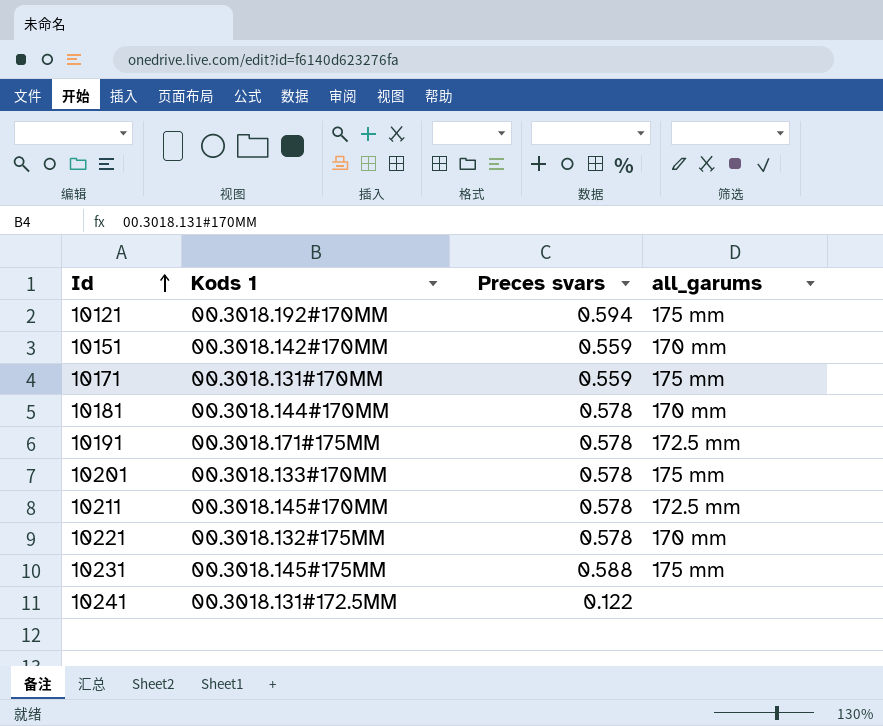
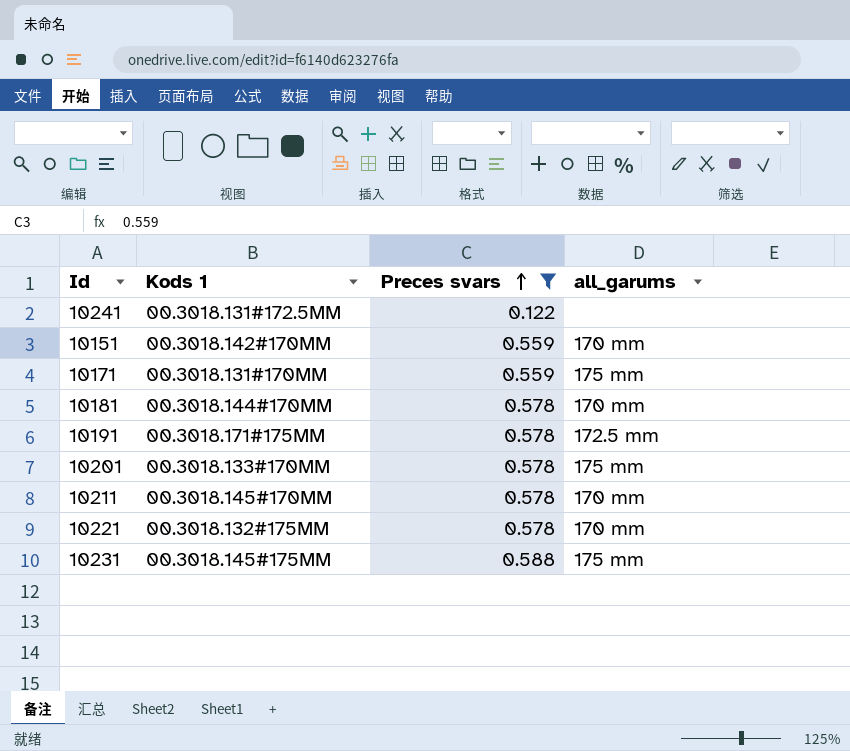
filter: none -> Preces svars != 0.594
row order: Id ascending -> Preces svars ascending
10211 | all_garums: 172.5 mm -> 170 mm

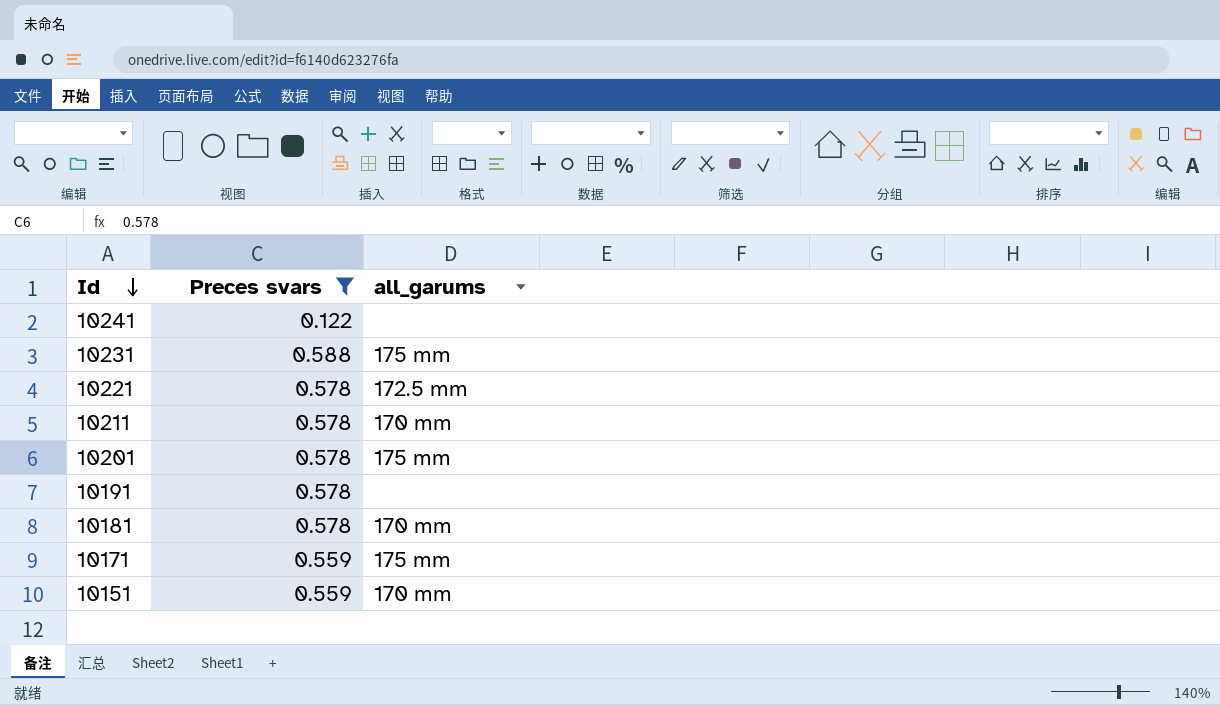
row order: Preces svars ascending -> Id descending
column Kods 1 | position: 2 -> none
10221 | all_garums: 170 mm -> 172.5 mm
10191 | all_garums: 172.5 mm -> none

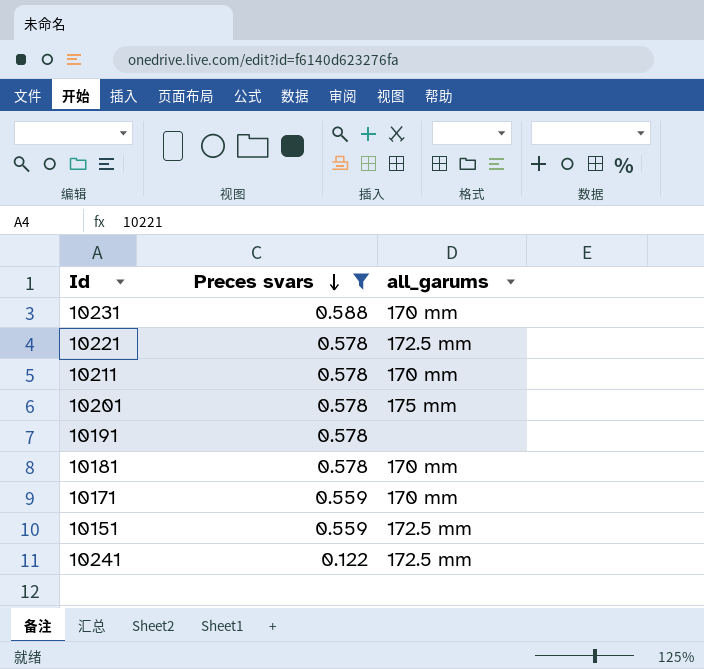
row order: Id descending -> Preces svars descending
10231 | all_garums: 175 mm -> 170 mm
10171 | all_garums: 175 mm -> 170 mm
10151 | all_garums: 170 mm -> 172.5 mm
10241 | all_garums: none -> 172.5 mm

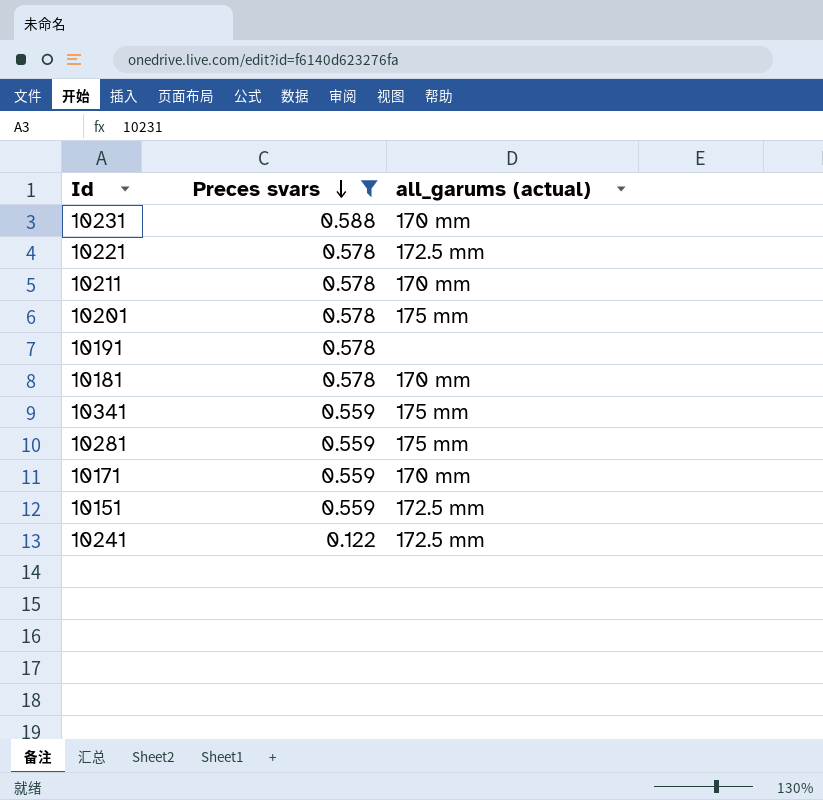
column name: all_garums -> all_garums (actual)
row 10341: none -> 0.559 | 175 mm
row 10281: none -> 0.559 | 175 mm

